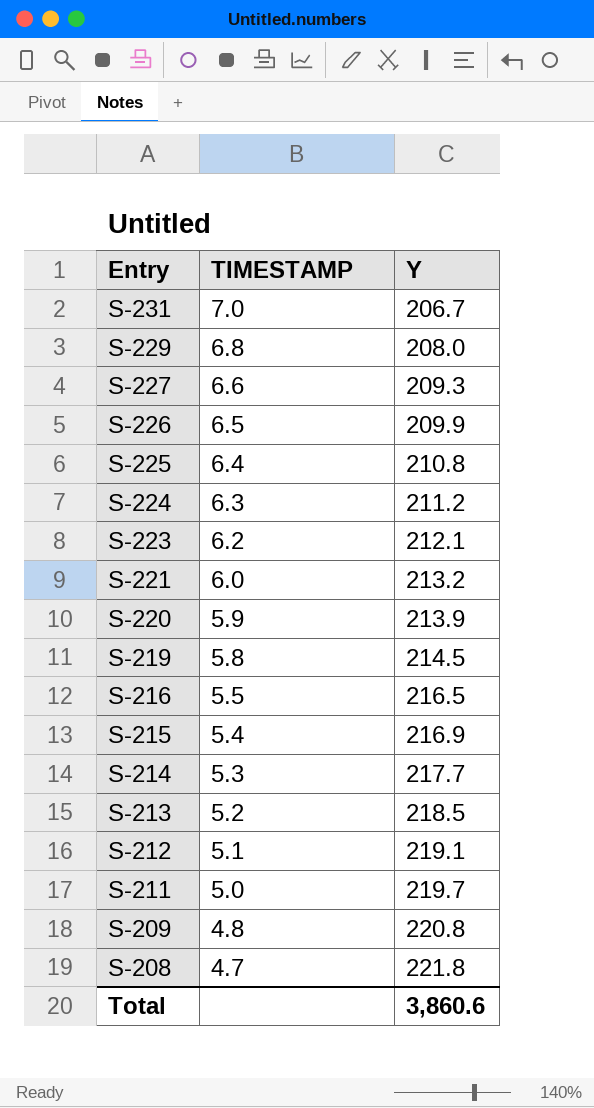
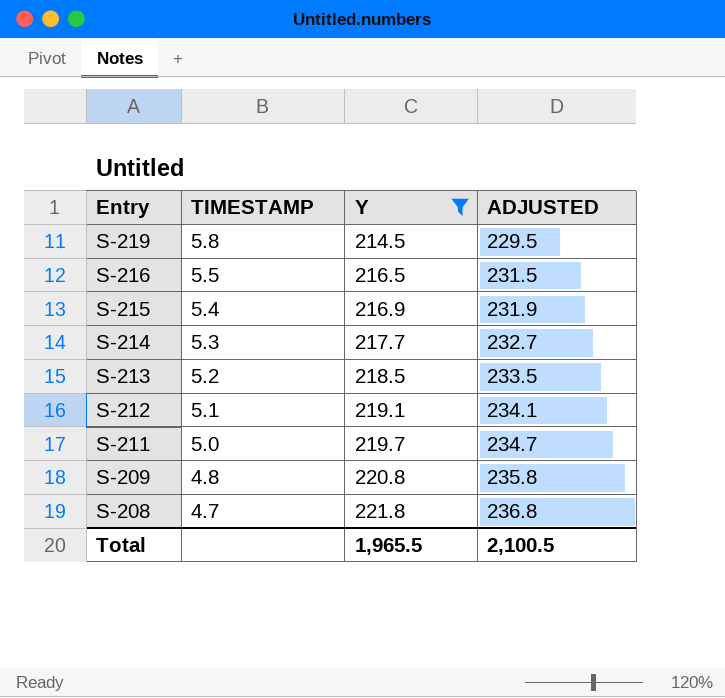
filter: none -> Y >= 214.5
column ADJUSTED | formula: none -> [Y] + 15
Total | Y: 3,860.6 -> 1,965.5

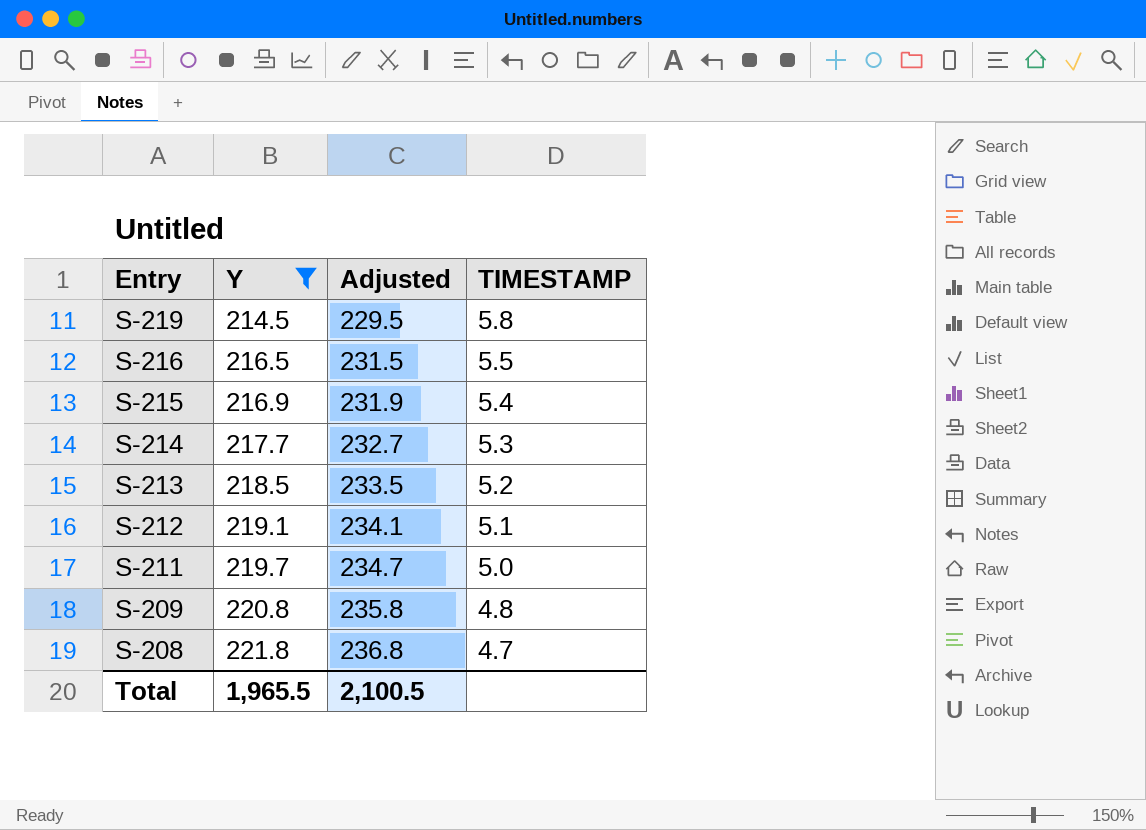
column name: ADJUSTED -> Adjusted
column TIMESTAMP | position: 2 -> 4

